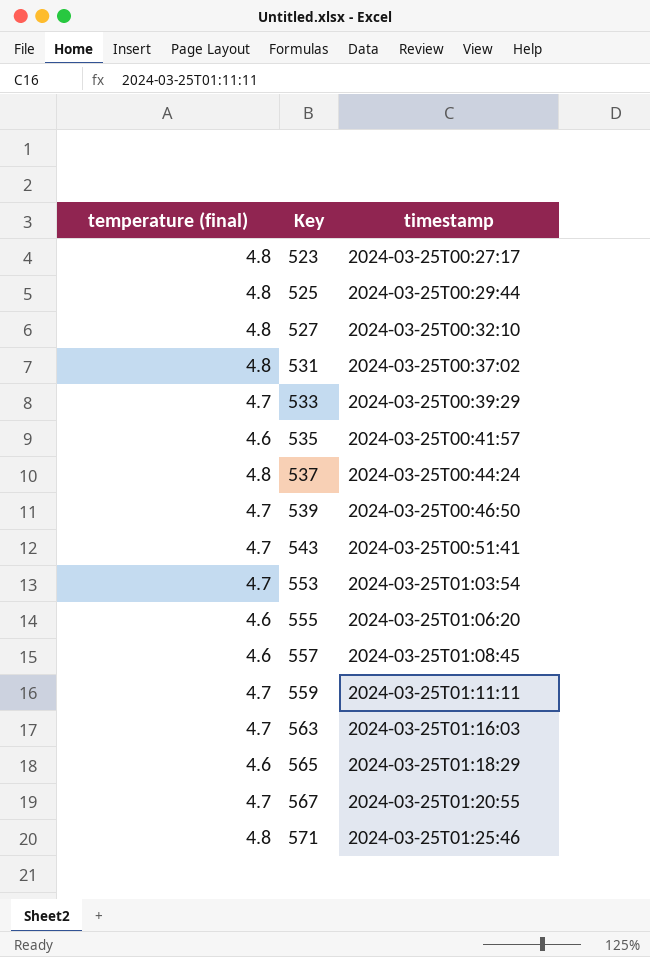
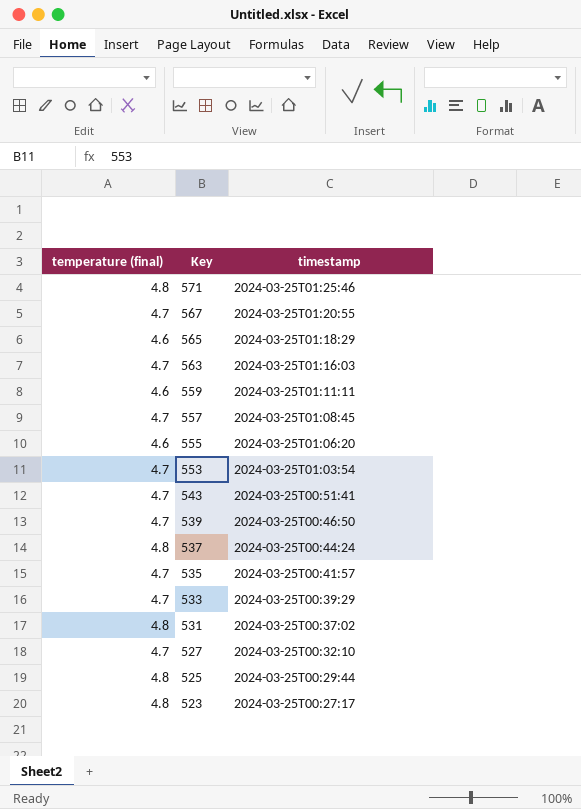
row order: Key ascending -> Key descending
559 | temperature (final): 4.7 -> 4.6
557 | temperature (final): 4.6 -> 4.7
535 | temperature (final): 4.6 -> 4.7
527 | temperature (final): 4.8 -> 4.7

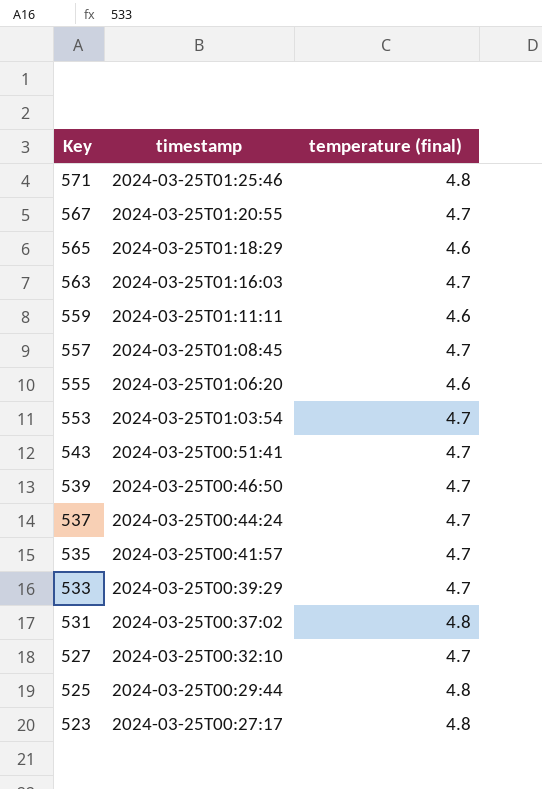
column temperature (final) | position: 1 -> 3
537 | temperature (final): 4.8 -> 4.7

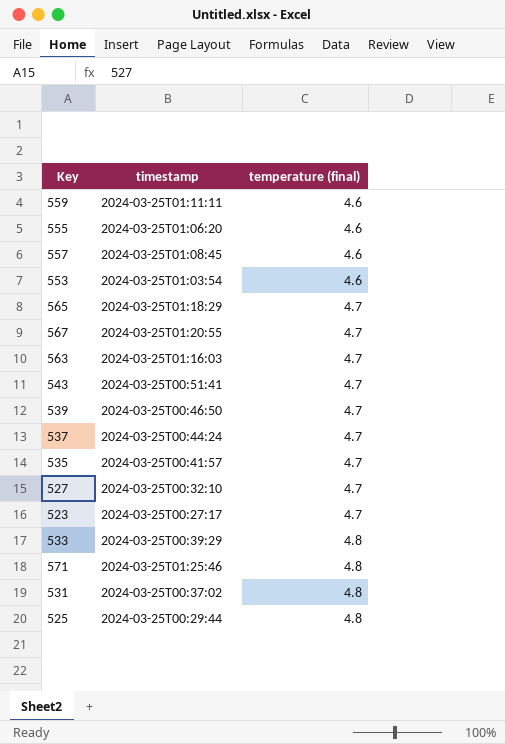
row order: Key descending -> temperature (final) ascending
557 | temperature (final): 4.7 -> 4.6
553 | temperature (final): 4.7 -> 4.6
565 | temperature (final): 4.6 -> 4.7
523 | temperature (final): 4.8 -> 4.7
533 | temperature (final): 4.7 -> 4.8

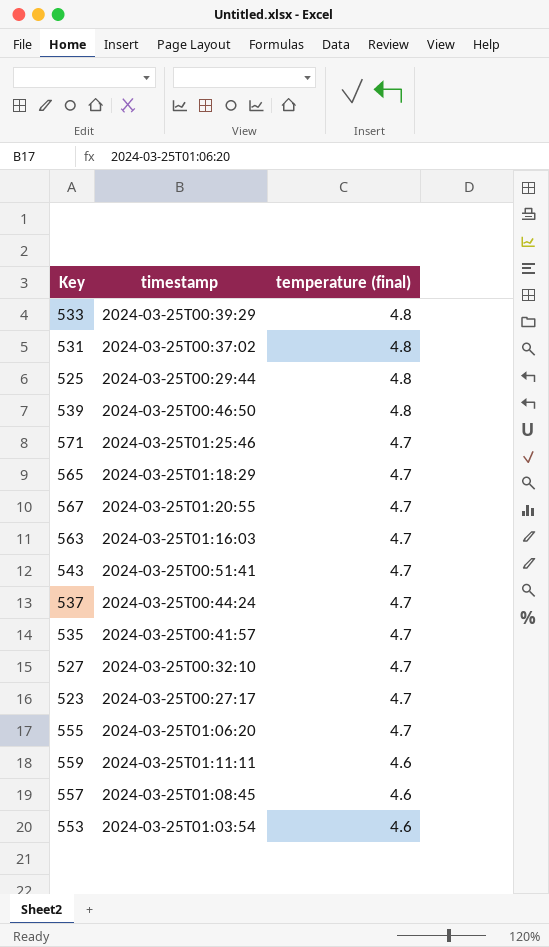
row order: temperature (final) ascending -> temperature (final) descending
539 | temperature (final): 4.7 -> 4.8
571 | temperature (final): 4.8 -> 4.7
555 | temperature (final): 4.6 -> 4.7

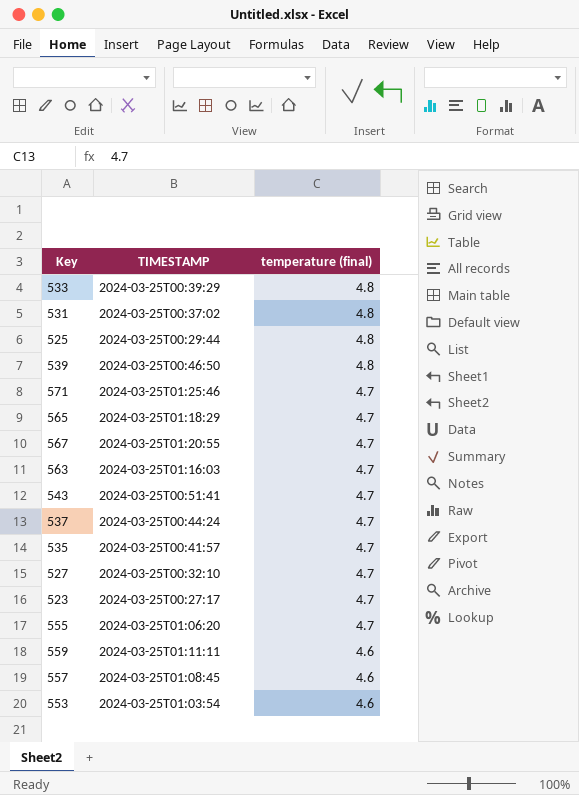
column name: timestamp -> TIMESTAMP

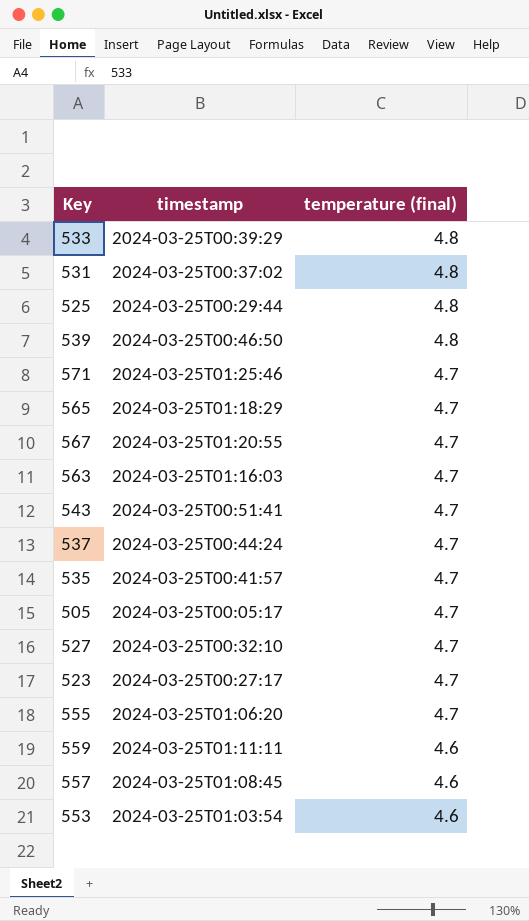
column name: TIMESTAMP -> timestamp
row 505: none -> 2024-03-25T00:05:17 | 4.7

